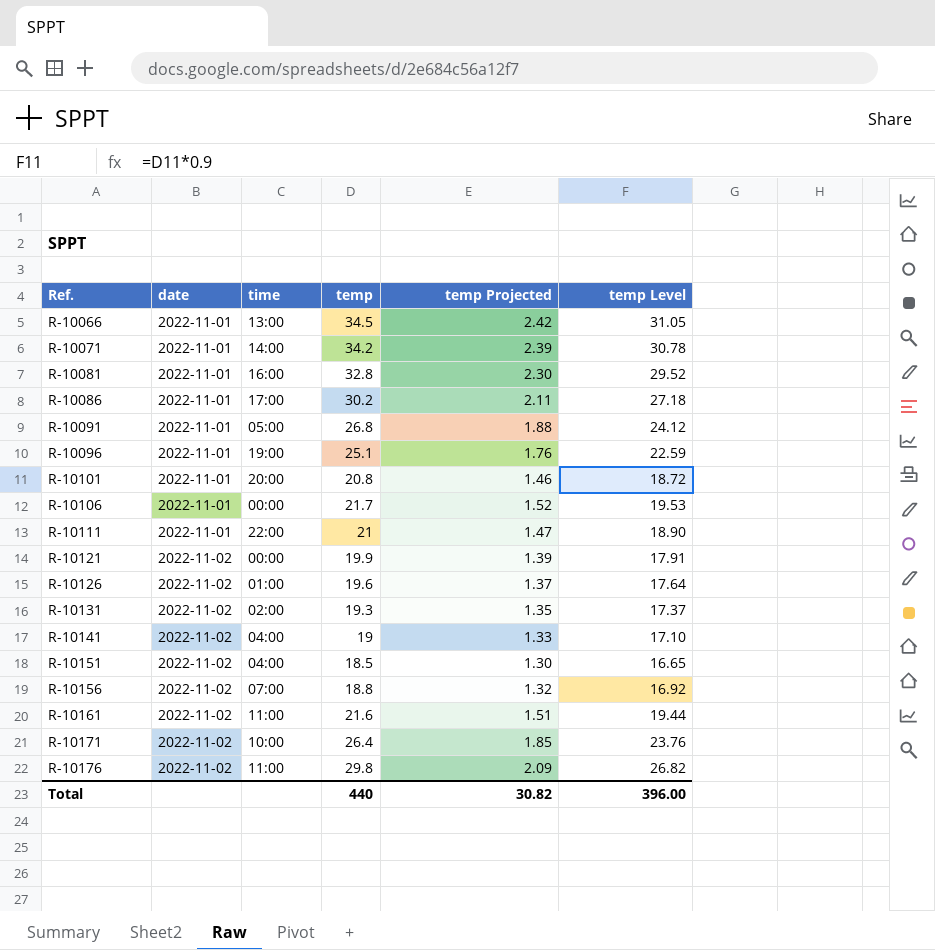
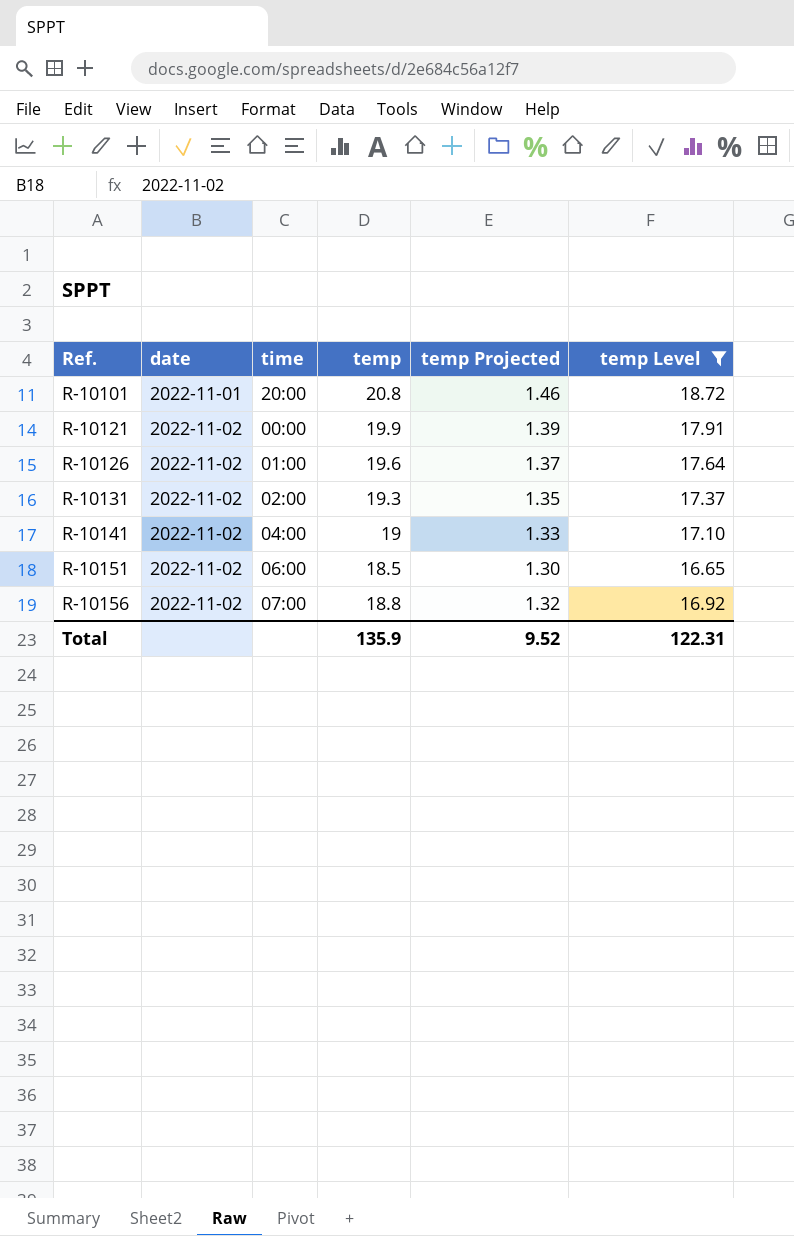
filter: none -> temp Level <= 18.72
R-10151 | time: 04:00 -> 06:00
Total | temp: 440 -> 135.9
Total | temp Projected: 30.82 -> 9.52
Total | temp Level: 396.00 -> 122.31

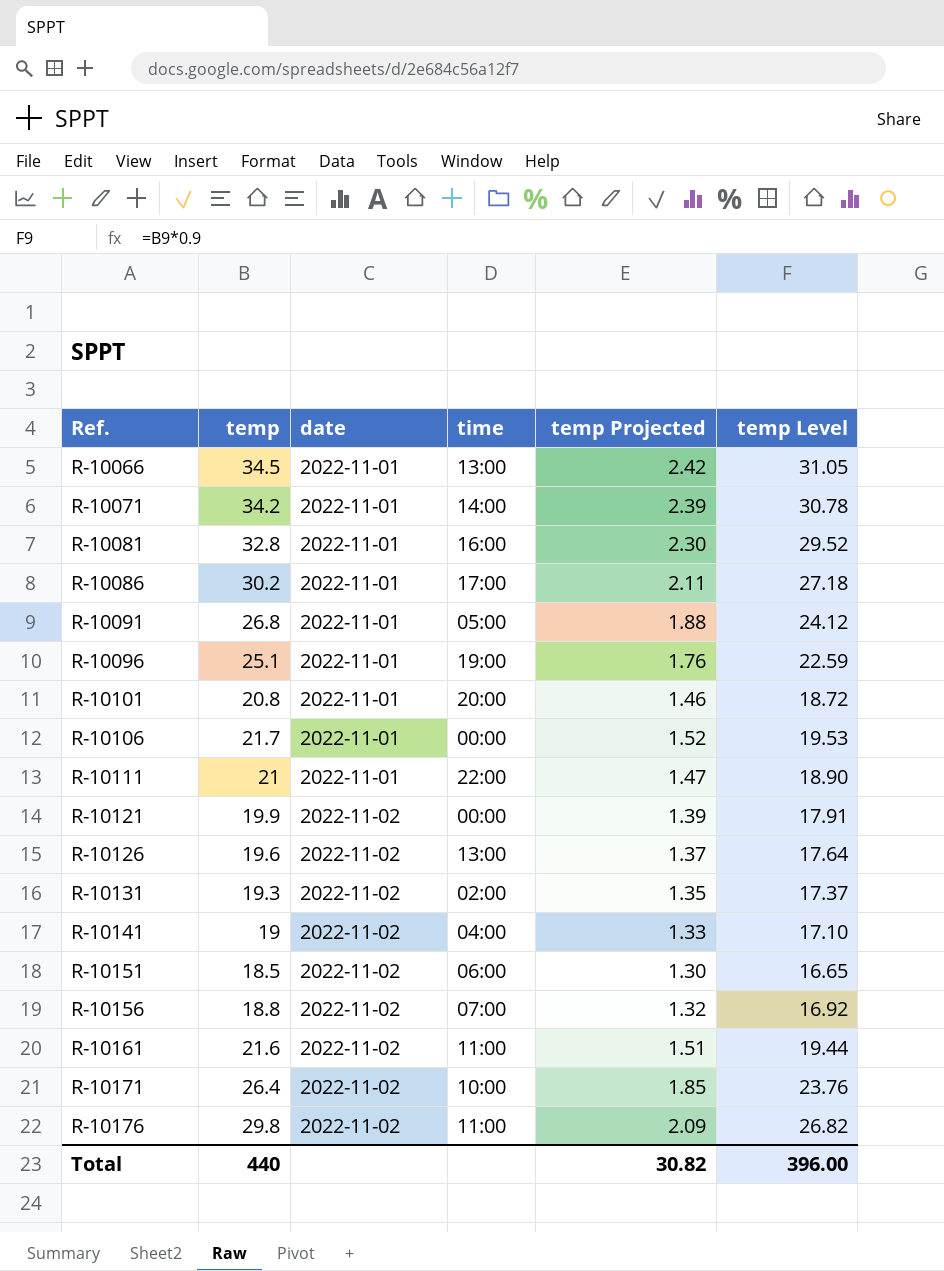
filter: temp Level <= 18.72 -> none
column temp | position: 4 -> 2
R-10126 | time: 01:00 -> 13:00
Total | temp: 135.9 -> 440
Total | temp Projected: 9.52 -> 30.82
Total | temp Level: 122.31 -> 396.00

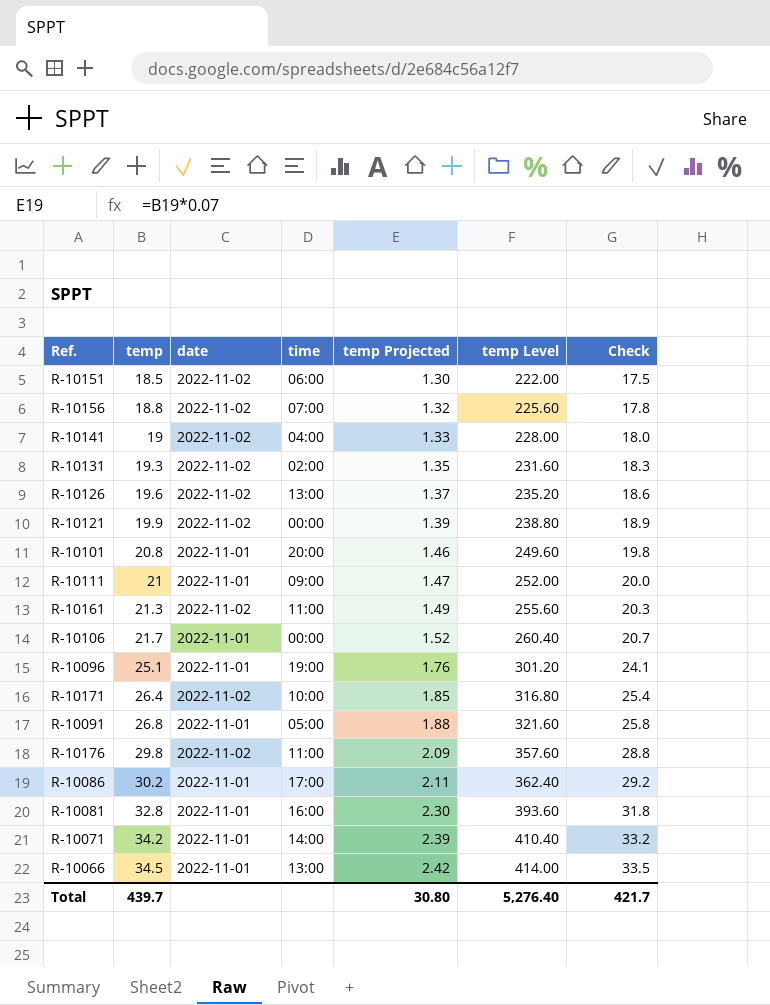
row order: Ref. ascending -> temp ascending
column temp Level | formula: [temp] * 0.9 -> [temp] * 12
column Check | formula: none -> [temp] - 1
R-10111 | time: 22:00 -> 09:00
R-10161 | temp: 21.6 -> 21.3
R-10161 | temp Projected: 1.51 -> 1.49
Total | temp: 440 -> 439.7
Total | temp Projected: 30.82 -> 30.80
Total | temp Level: 396.00 -> 5,276.40

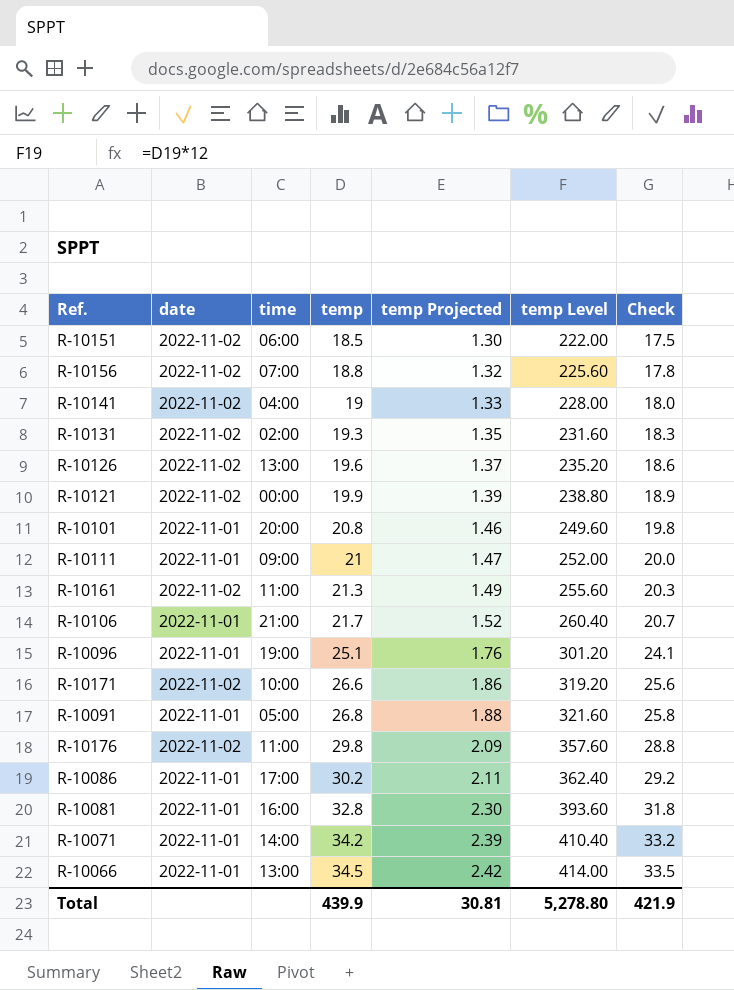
column temp | position: 2 -> 4
R-10106 | time: 00:00 -> 21:00
R-10171 | temp: 26.4 -> 26.6
R-10171 | temp Projected: 1.85 -> 1.86
R-10171 | temp Level: 316.80 -> 319.20
R-10171 | Check: 25.4 -> 25.6
Total | temp: 439.7 -> 439.9
Total | temp Projected: 30.80 -> 30.81
Total | temp Level: 5,276.40 -> 5,278.80
Total | Check: 421.7 -> 421.9

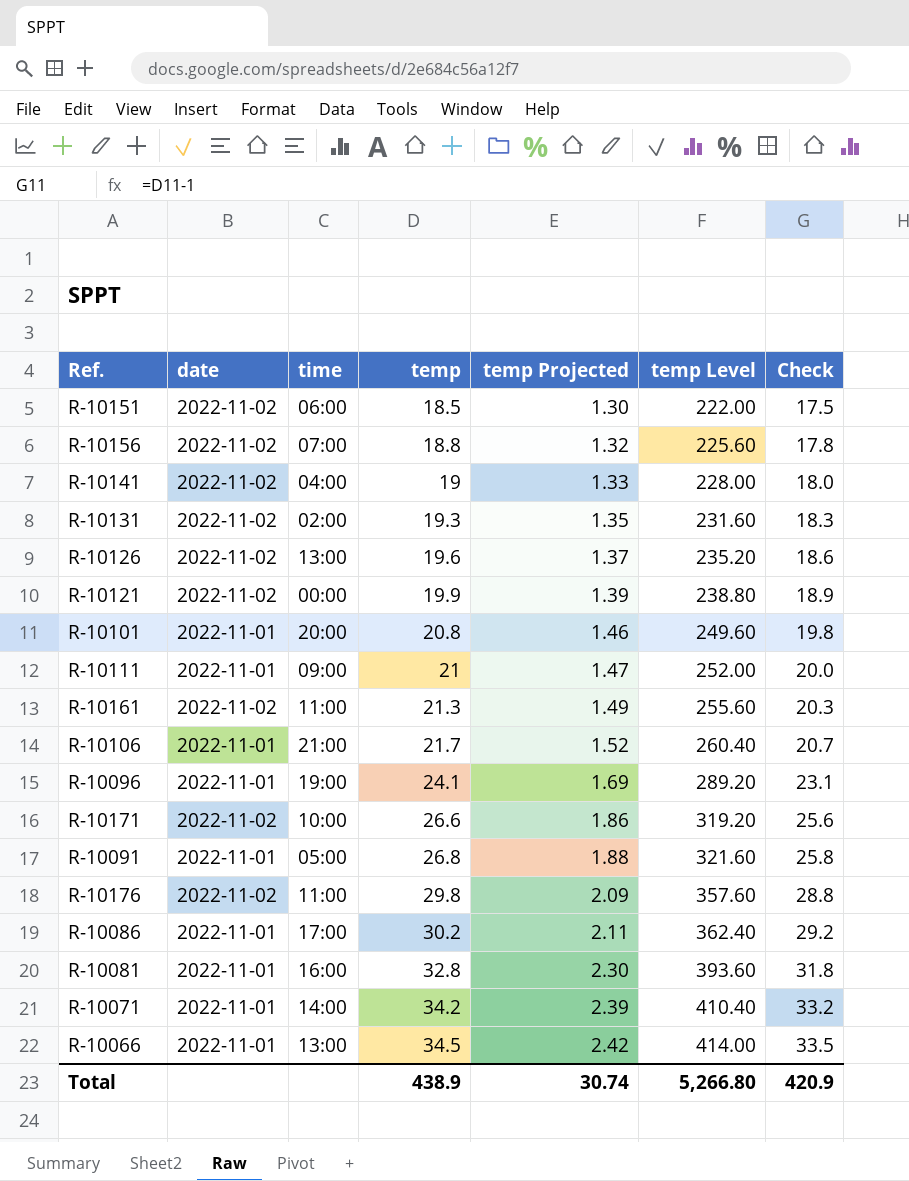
R-10096 | temp: 25.1 -> 24.1
R-10096 | temp Projected: 1.76 -> 1.69
R-10096 | temp Level: 301.20 -> 289.20
R-10096 | Check: 24.1 -> 23.1
Total | temp: 439.9 -> 438.9
Total | temp Projected: 30.81 -> 30.74
Total | temp Level: 5,278.80 -> 5,266.80
Total | Check: 421.9 -> 420.9

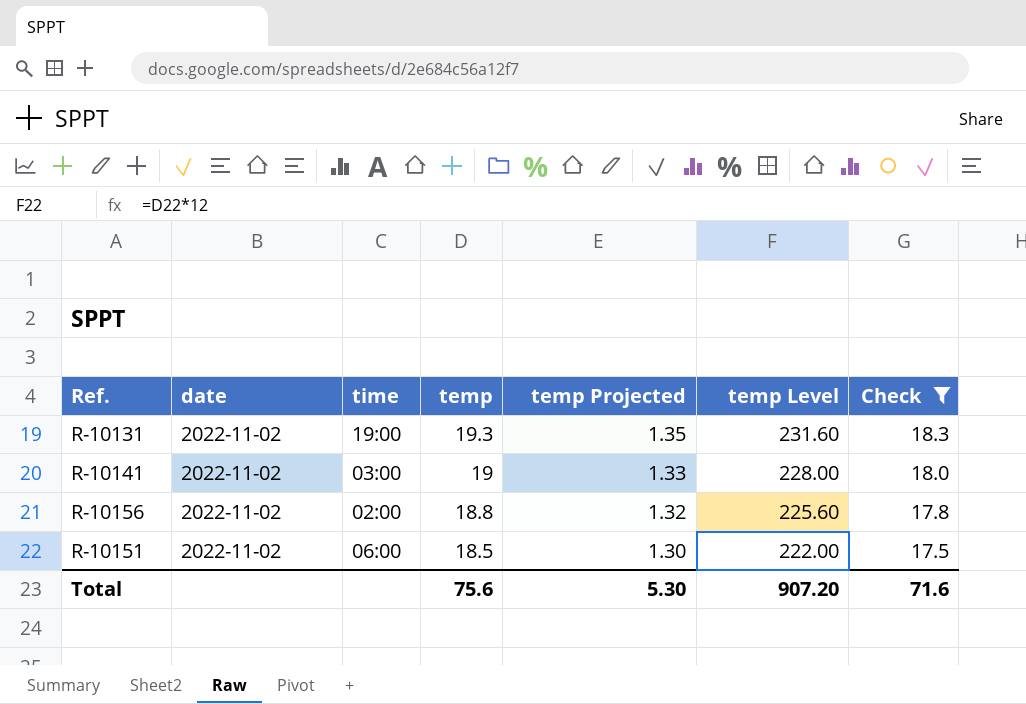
filter: none -> Check <= 18.3
row order: temp ascending -> temp descending
R-10131 | time: 02:00 -> 19:00
R-10141 | time: 04:00 -> 03:00
R-10156 | time: 07:00 -> 02:00
Total | temp: 438.9 -> 75.6
Total | temp Projected: 30.74 -> 5.30
Total | temp Level: 5,266.80 -> 907.20
Total | Check: 420.9 -> 71.6

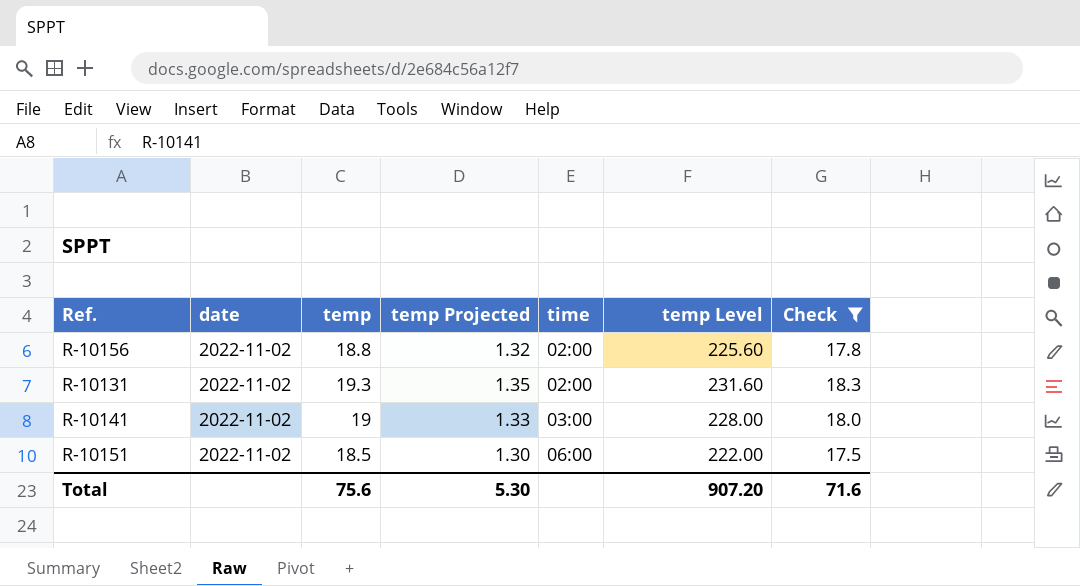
row order: temp descending -> time ascending
column time | position: 3 -> 5
R-10131 | time: 19:00 -> 02:00

